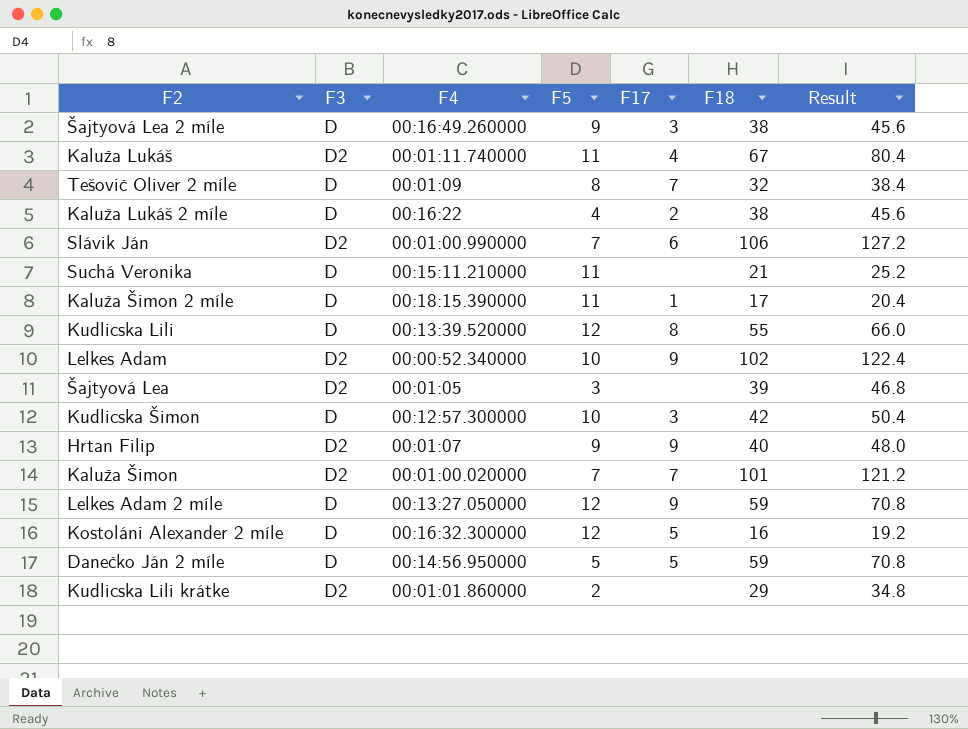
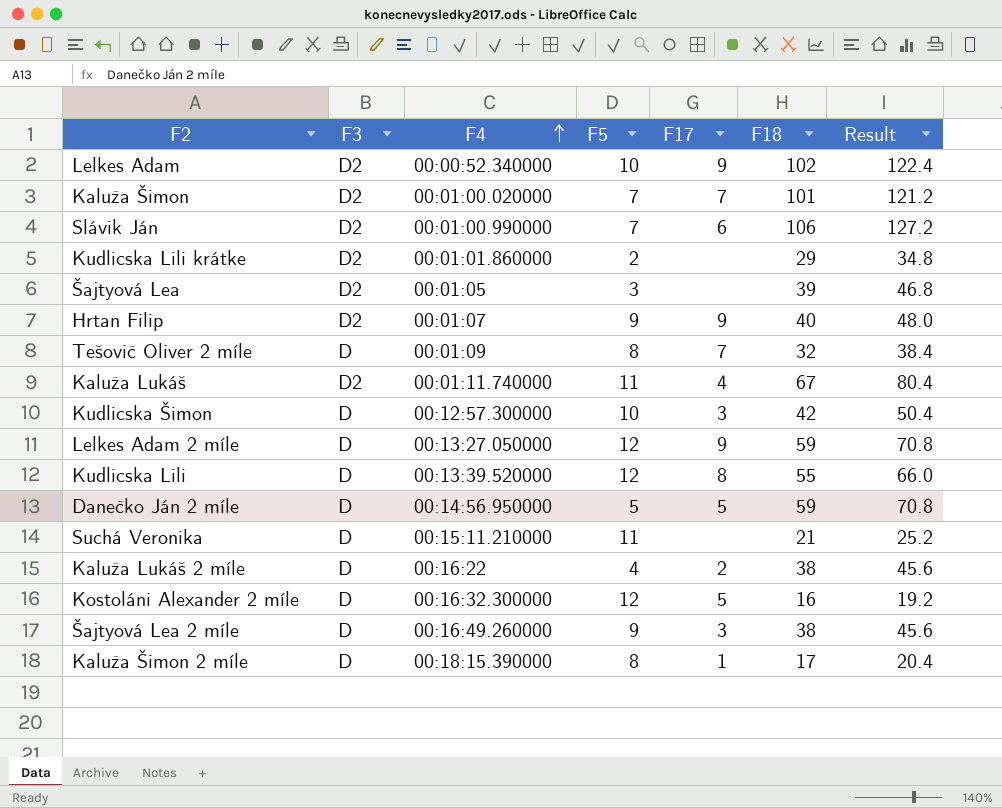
row order: none -> F4 ascending
Kaluža Šimon 2 míle | F5: 11 -> 8

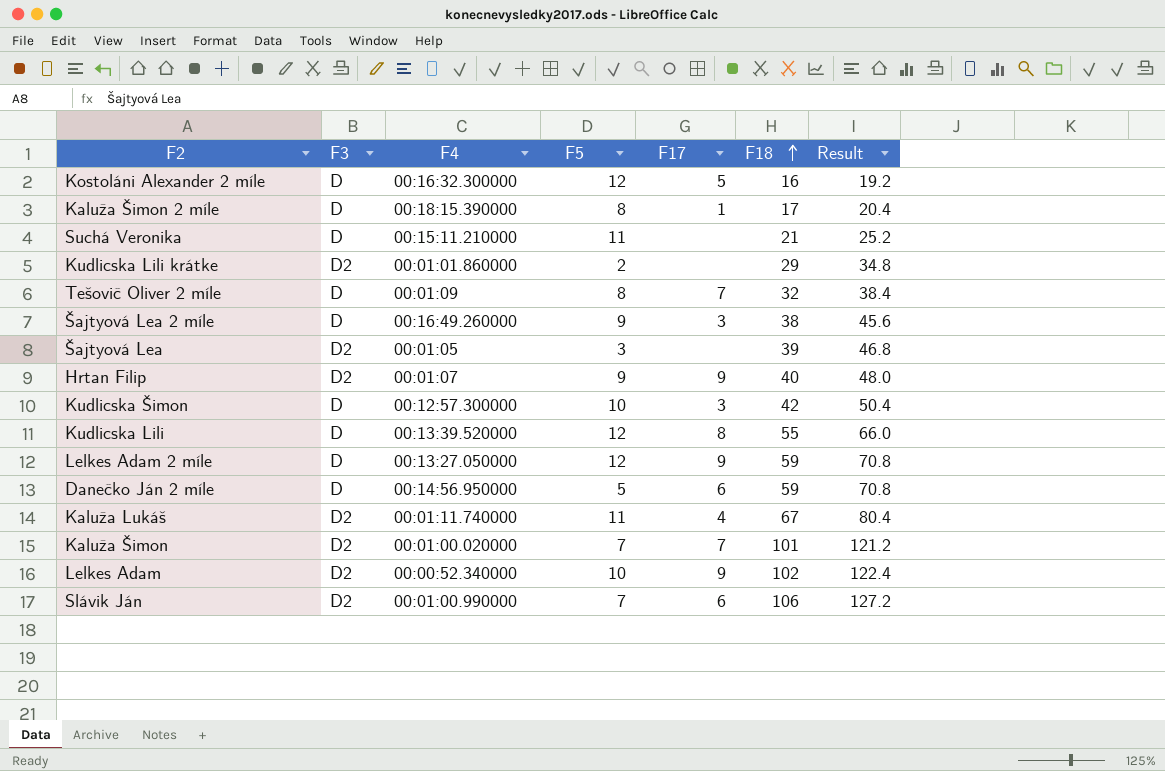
row order: F4 ascending -> F18 ascending
row Kaluža Lukáš 2 míle: D | 00:16:22 | 4 | 2 | 38 | 45.6 -> none
Danečko Ján 2 míle | F17: 5 -> 6

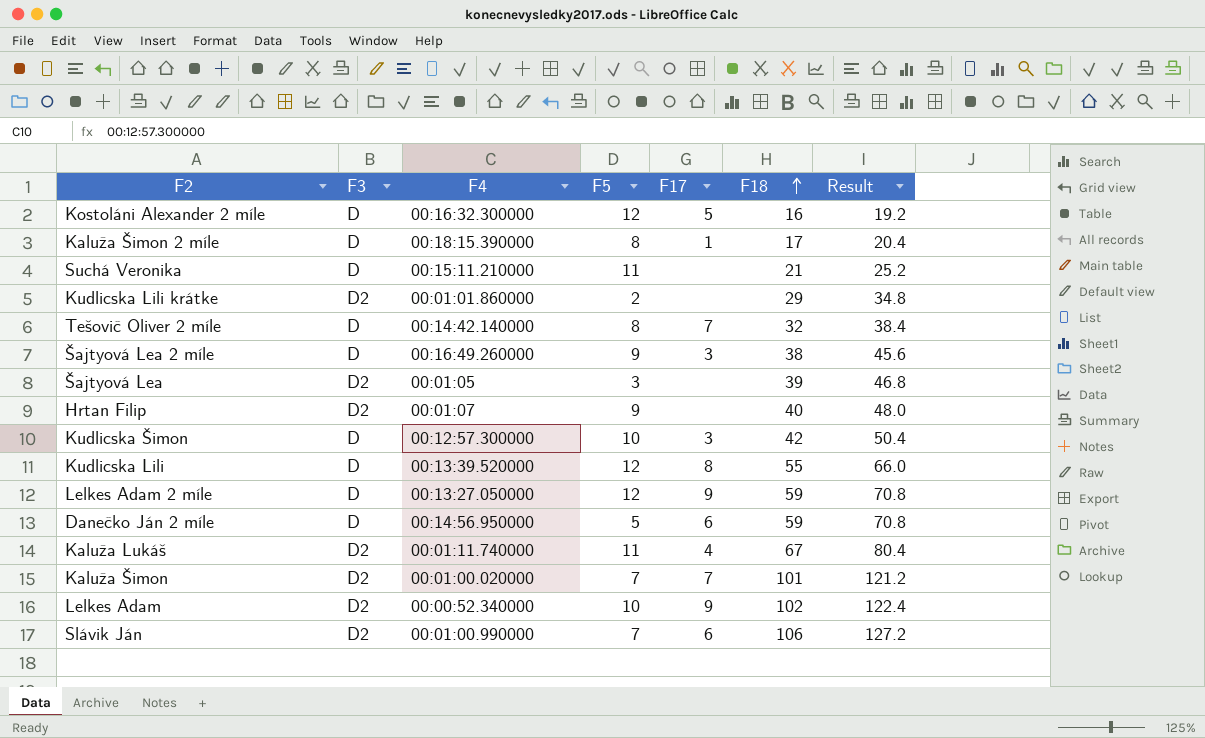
Tešovič Oliver 2 míle | F4: 00:01:09 -> 00:14:42.140000
Hrtan Filip | F17: 9 -> none

